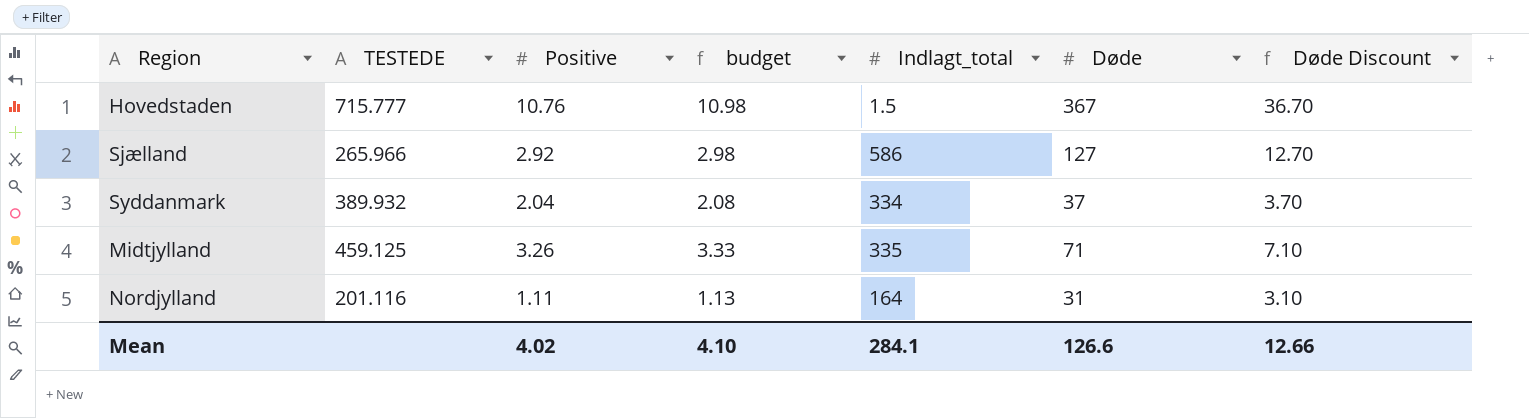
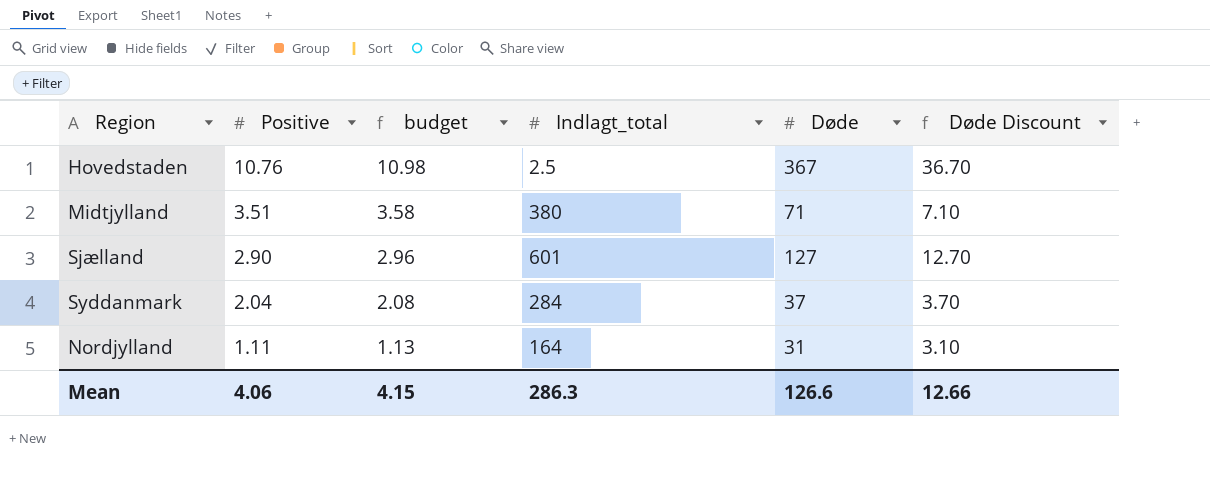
row order: none -> Positive descending
column TESTEDE | position: 2 -> none
Hovedstaden | Indlagt_total: 1.5 -> 2.5
Midtjylland | Positive: 3.26 -> 3.51
Midtjylland | budget: 3.33 -> 3.58
Midtjylland | Indlagt_total: 335 -> 380
Sjælland | Positive: 2.92 -> 2.90
Sjælland | budget: 2.98 -> 2.96
Sjælland | Indlagt_total: 586 -> 601
Syddanmark | Indlagt_total: 334 -> 284
Mean | Positive: 4.02 -> 4.06
Mean | budget: 4.10 -> 4.15
Mean | Indlagt_total: 284.1 -> 286.3

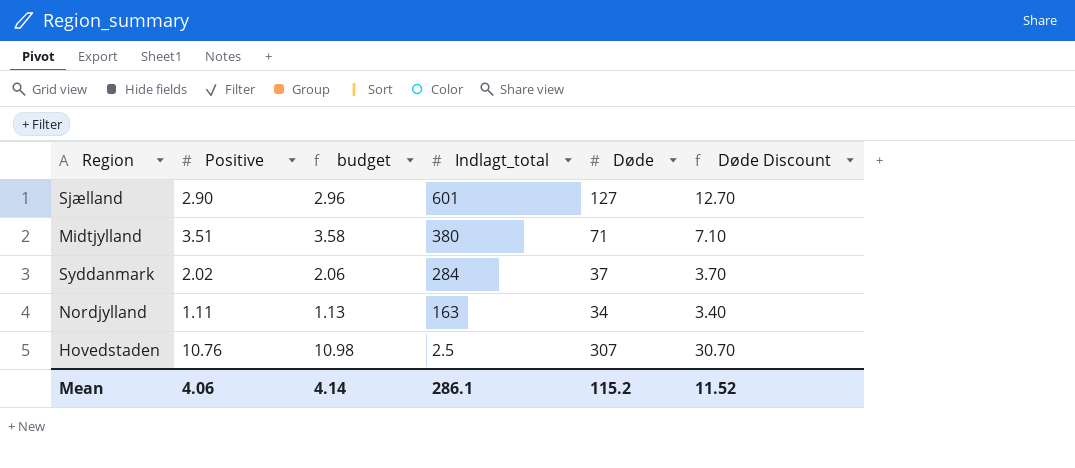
row order: Positive descending -> Indlagt_total descending
Syddanmark | Positive: 2.04 -> 2.02
Syddanmark | budget: 2.08 -> 2.06
Nordjylland | Indlagt_total: 164 -> 163
Nordjylland | Døde: 31 -> 34
Nordjylland | Døde Discount: 3.10 -> 3.40
Hovedstaden | Døde: 367 -> 307
Hovedstaden | Døde Discount: 36.70 -> 30.70
Mean | budget: 4.15 -> 4.14
Mean | Indlagt_total: 286.3 -> 286.1
Mean | Døde: 126.6 -> 115.2
Mean | Døde Discount: 12.66 -> 11.52

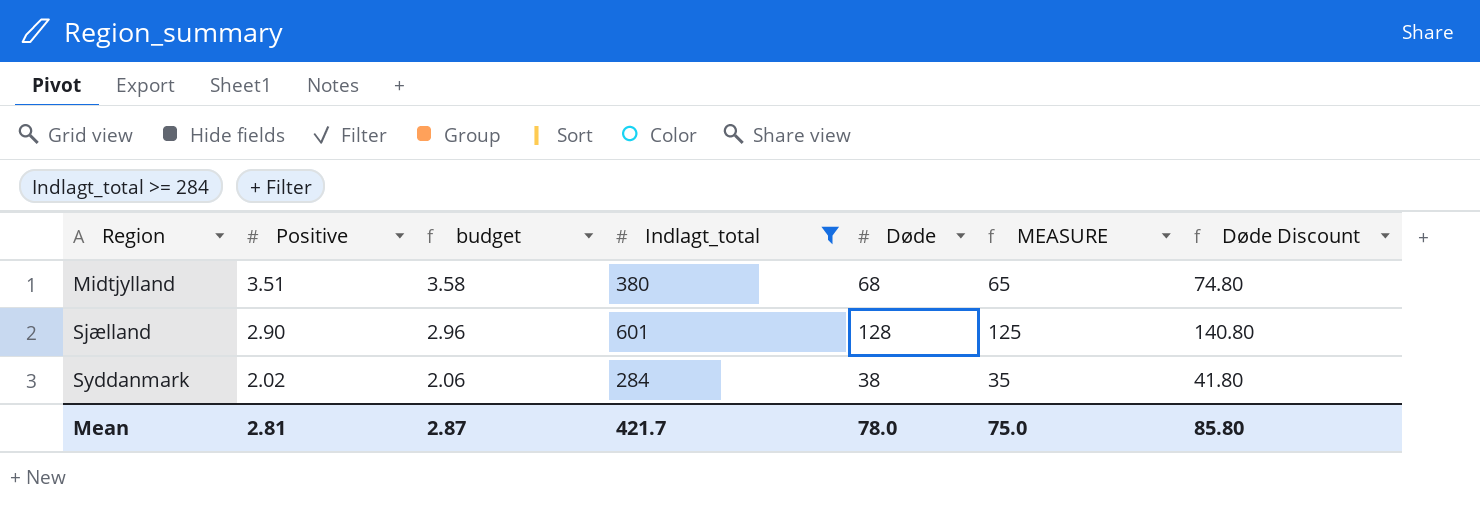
filter: none -> Indlagt_total >= 284
row order: Indlagt_total descending -> Region ascending
column MEASURE | formula: none -> [Døde] - 3
column Døde Discount | formula: [Døde] * 0.1 -> [Døde] * 1.1
Midtjylland | Døde: 71 -> 68
Sjælland | Døde: 127 -> 128
Syddanmark | Døde: 37 -> 38
Mean | Positive: 4.06 -> 2.81
Mean | budget: 4.14 -> 2.87
Mean | Indlagt_total: 286.1 -> 421.7
Mean | Døde: 115.2 -> 78.0
Mean | Døde Discount: 11.52 -> 85.80

